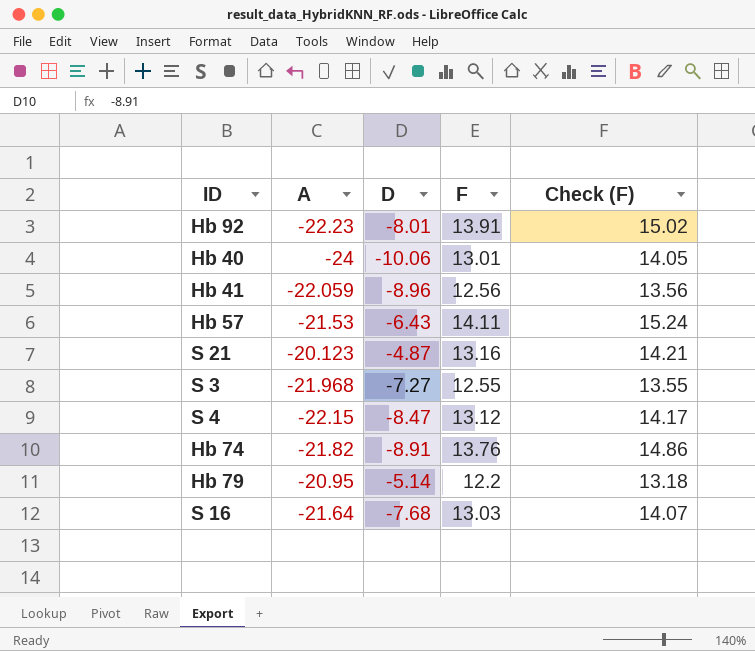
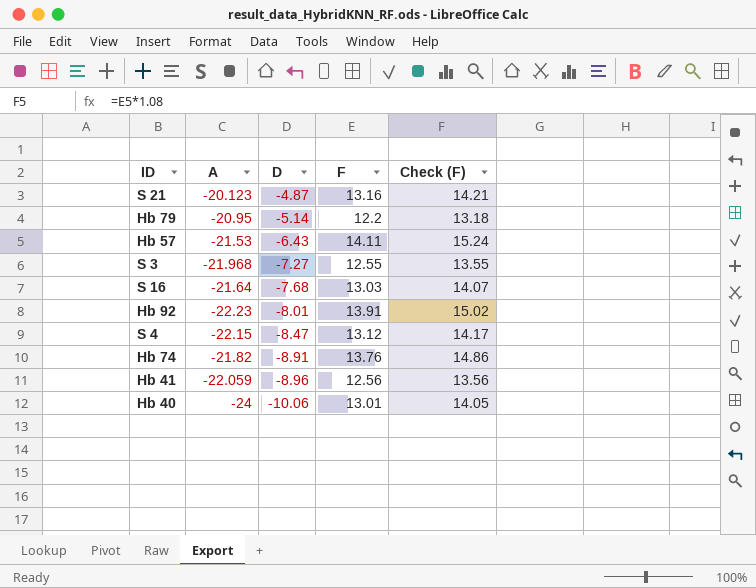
row order: none -> D descending

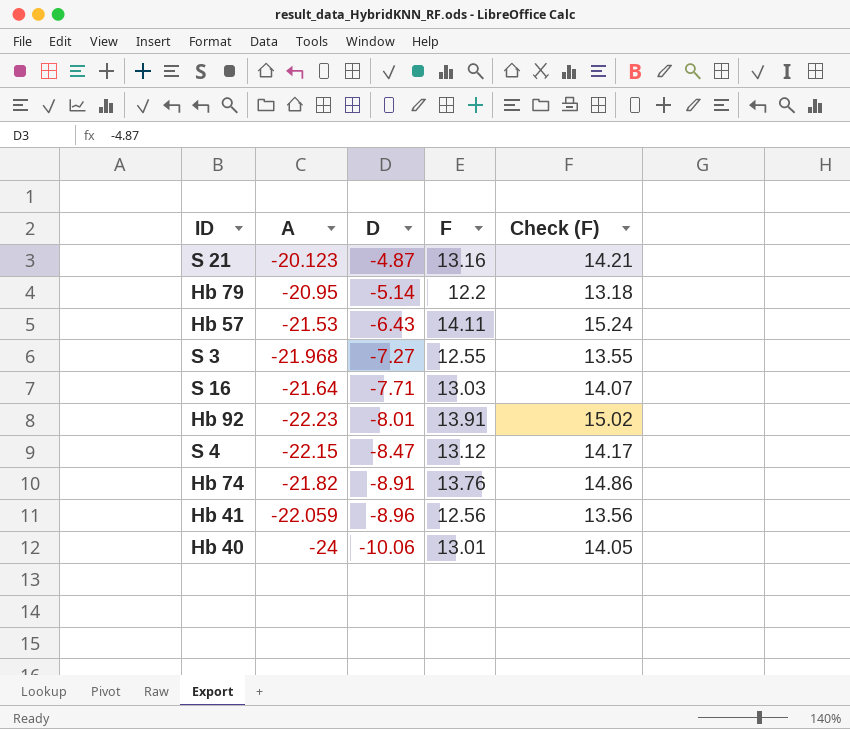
S 16 | D: -7.68 -> -7.71

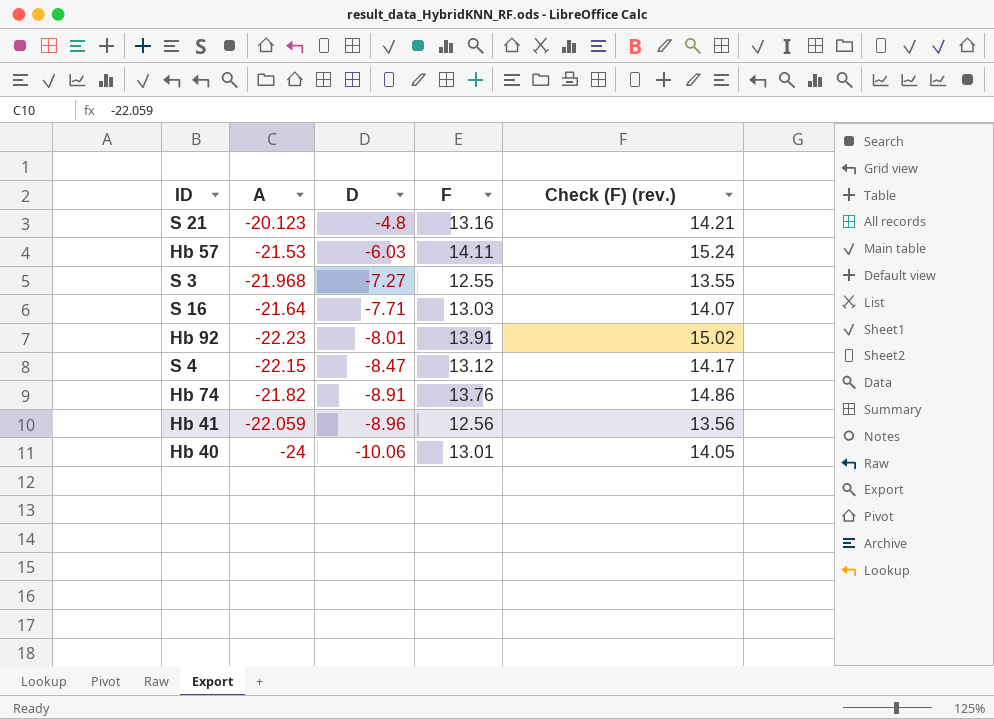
column name: Check (F) -> Check (F) (rev.)
row Hb 79: -20.95 | -5.14 | 12.2 | 13.18 -> none
S 21 | D: -4.87 -> -4.8
Hb 57 | D: -6.43 -> -6.03

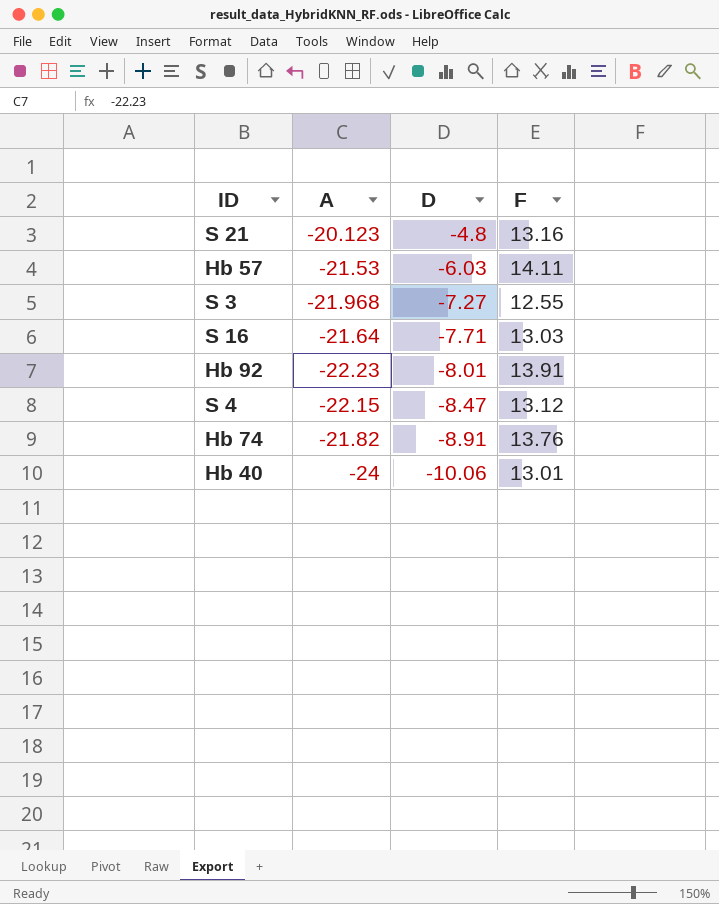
column Check (F) (rev.) | formula: [F] * 1.08 -> none
row Hb 41: -22.059 | -8.96 | 12.56 | 13.56 -> none

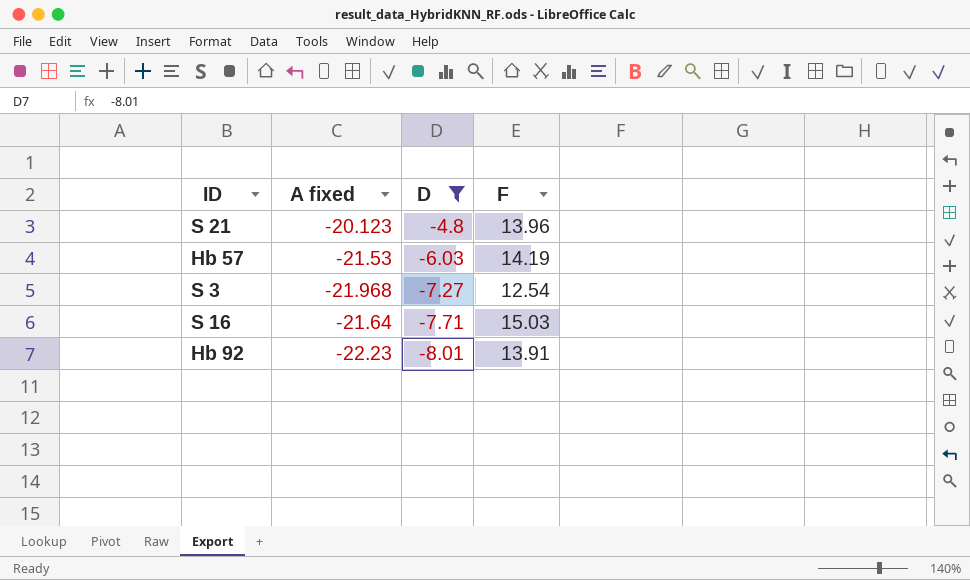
filter: none -> D >= -8.01
column name: A -> A fixed
S 21 | F: 13.16 -> 13.96
Hb 57 | F: 14.11 -> 14.19
S 3 | F: 12.55 -> 12.54
S 16 | F: 13.03 -> 15.03

